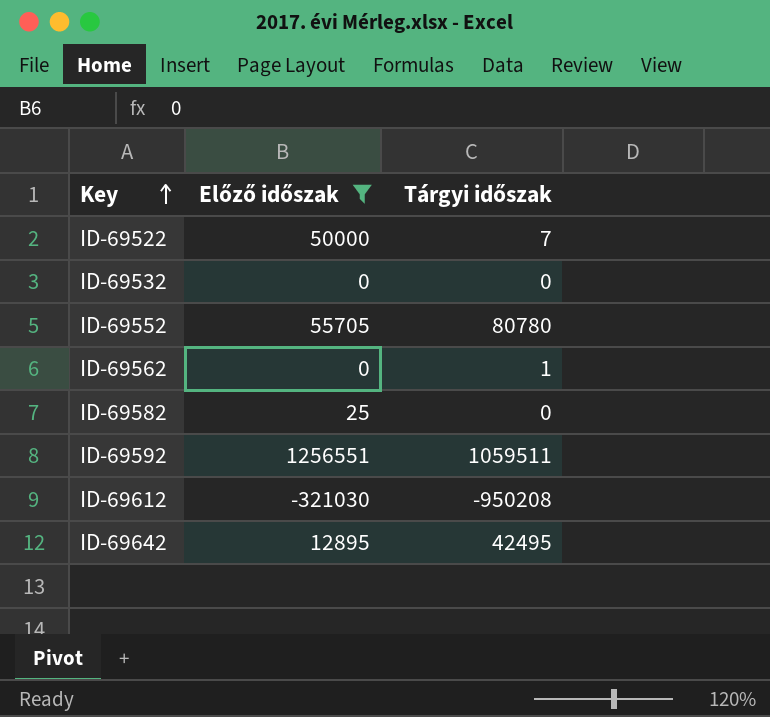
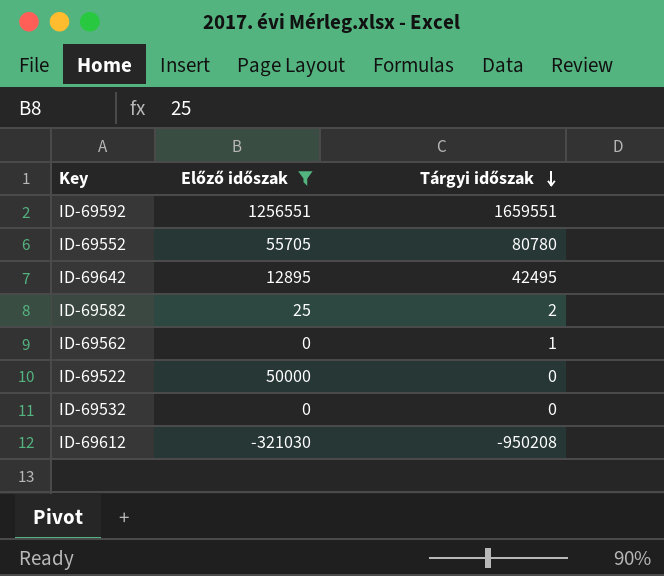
row order: Key ascending -> Tárgyi időszak descending
ID-69592 | Tárgyi időszak: 1059511 -> 1659551
ID-69582 | Tárgyi időszak: 0 -> 2
ID-69522 | Tárgyi időszak: 7 -> 0

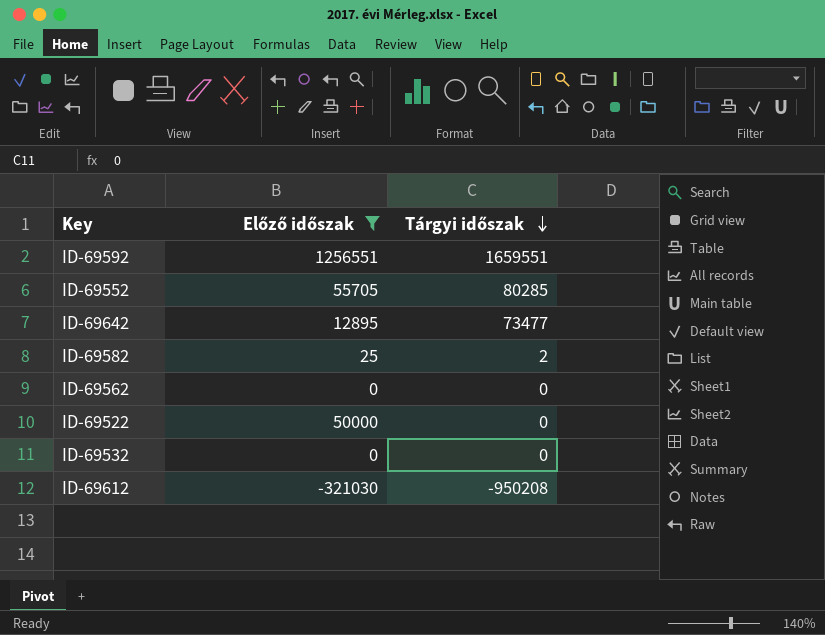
ID-69552 | Tárgyi időszak: 80780 -> 80285
ID-69642 | Tárgyi időszak: 42495 -> 73477
ID-69562 | Tárgyi időszak: 1 -> 0

